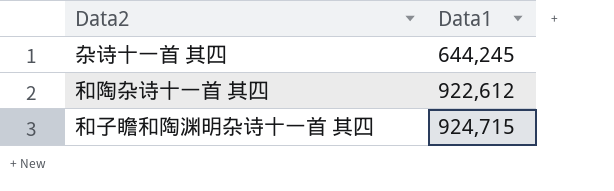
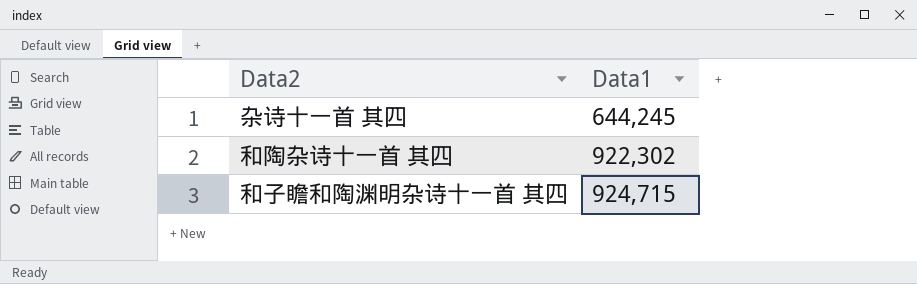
和陶杂诗十一首 其四 | Data1: 922,612 -> 922,302

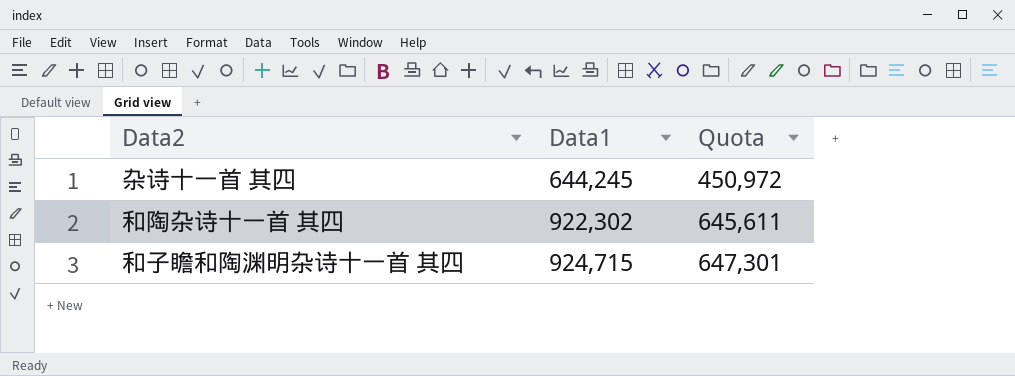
column Quota | formula: none -> [Data1] * 0.7

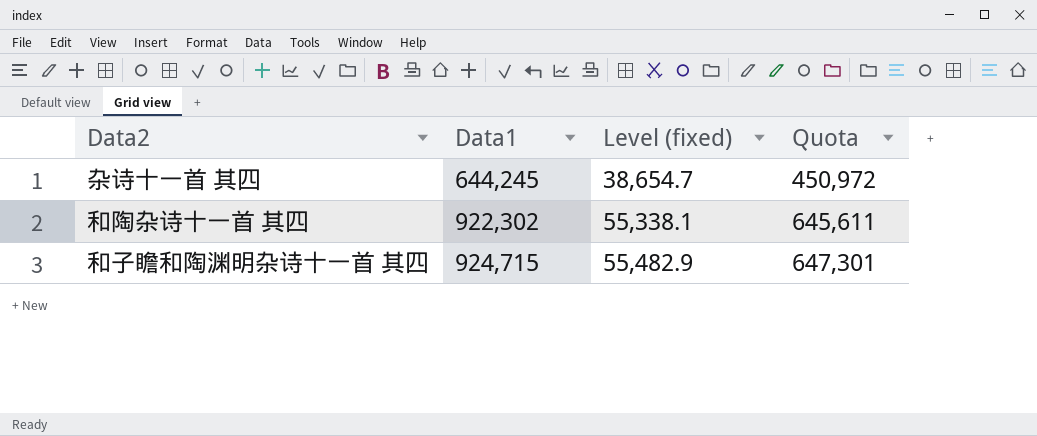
column Level (fixed) | formula: none -> [Data1] * 0.06

